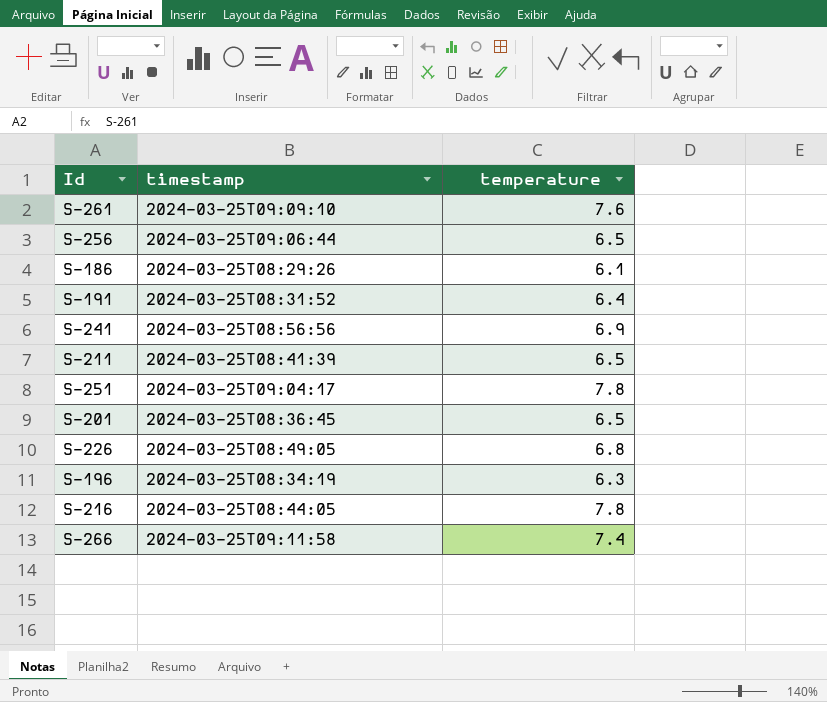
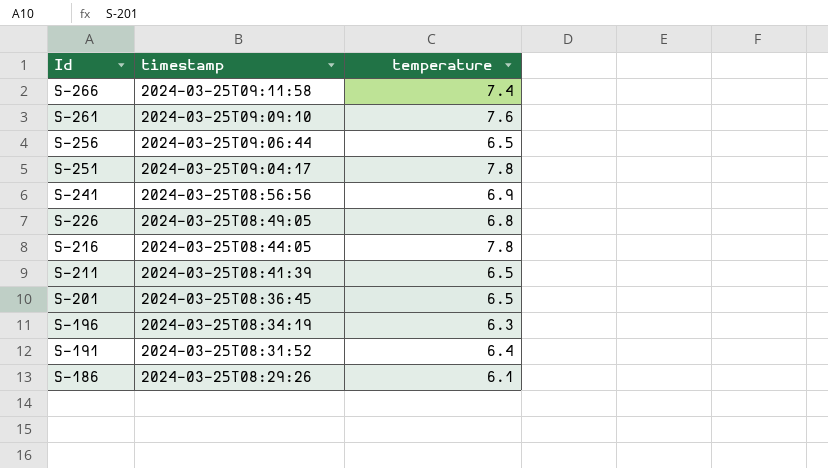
row order: none -> Id descending

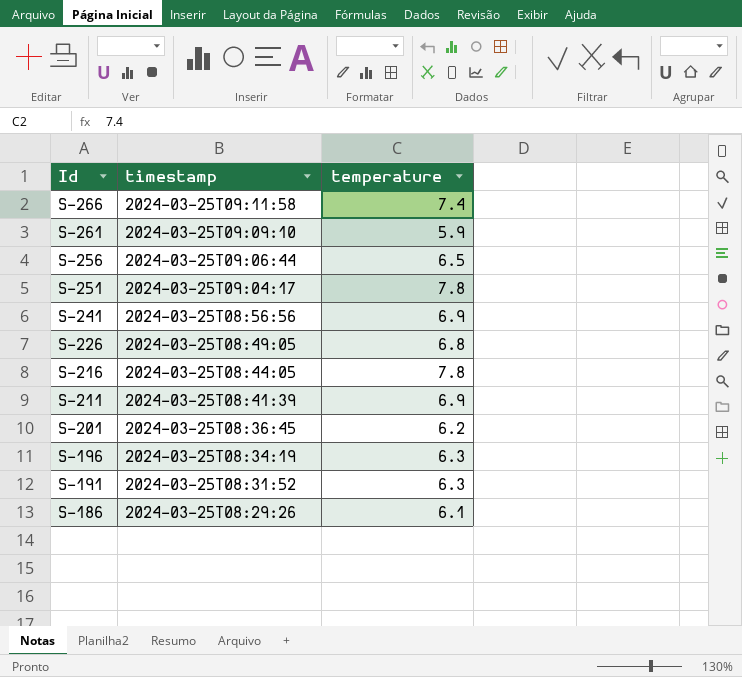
S-261 | temperature: 7.6 -> 5.9
S-211 | temperature: 6.5 -> 6.9
S-201 | temperature: 6.5 -> 6.2
S-191 | temperature: 6.4 -> 6.3

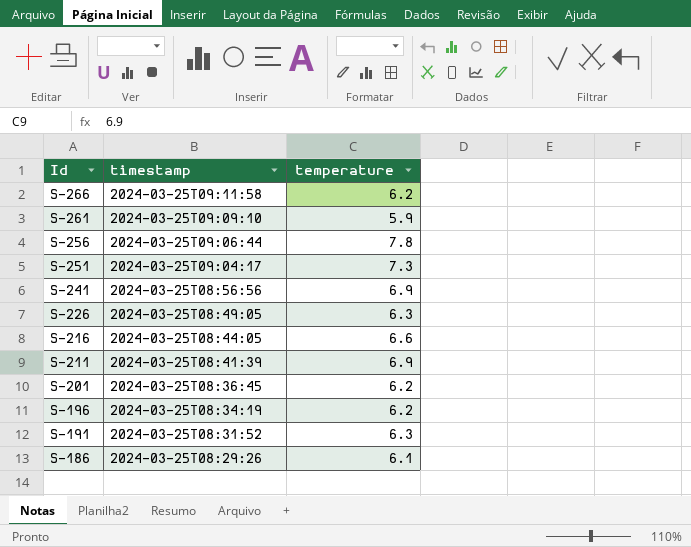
S-266 | temperature: 7.4 -> 6.2
S-256 | temperature: 6.5 -> 7.8
S-251 | temperature: 7.8 -> 7.3
S-226 | temperature: 6.8 -> 6.3
S-216 | temperature: 7.8 -> 6.6
S-196 | temperature: 6.3 -> 6.2

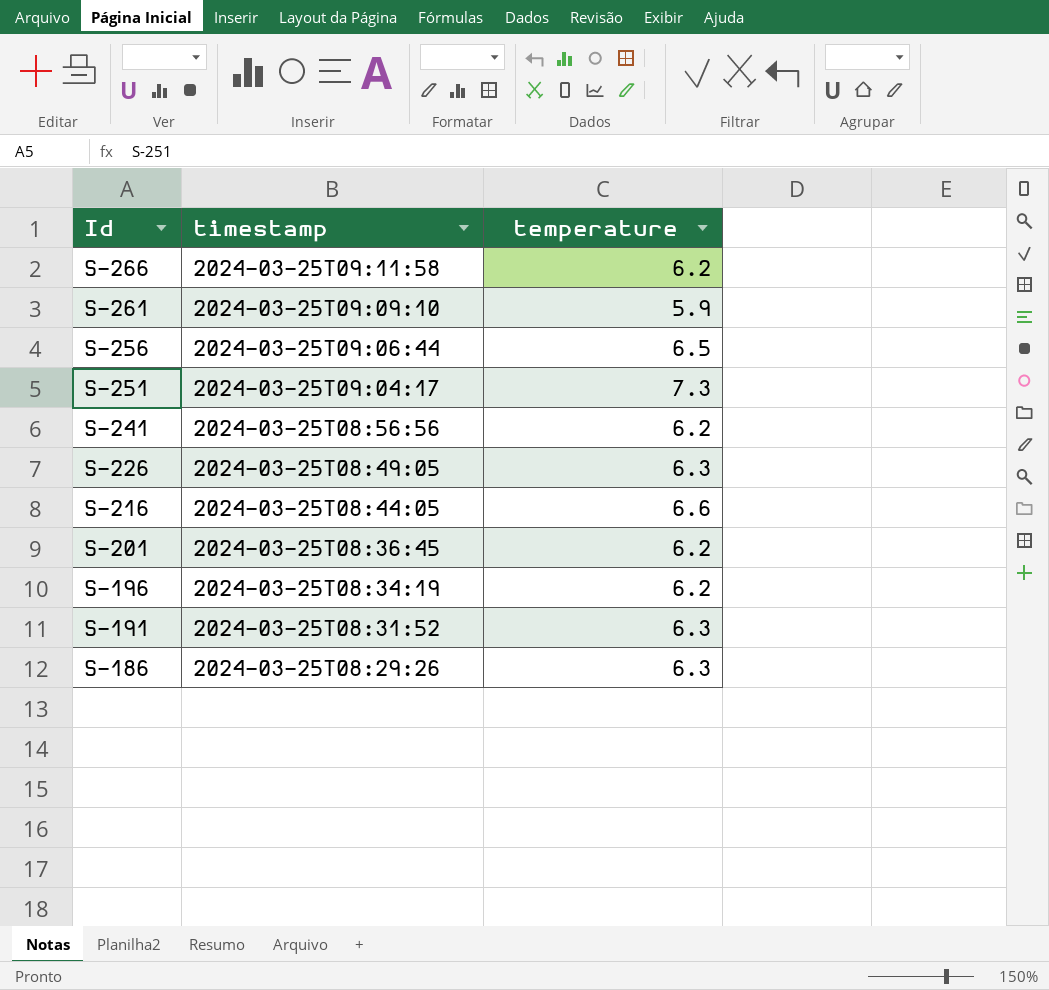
row S-211: 2024-03-25T08:41:39 | 6.9 -> none
S-256 | temperature: 7.8 -> 6.5
S-241 | temperature: 6.9 -> 6.2
S-186 | temperature: 6.1 -> 6.3

